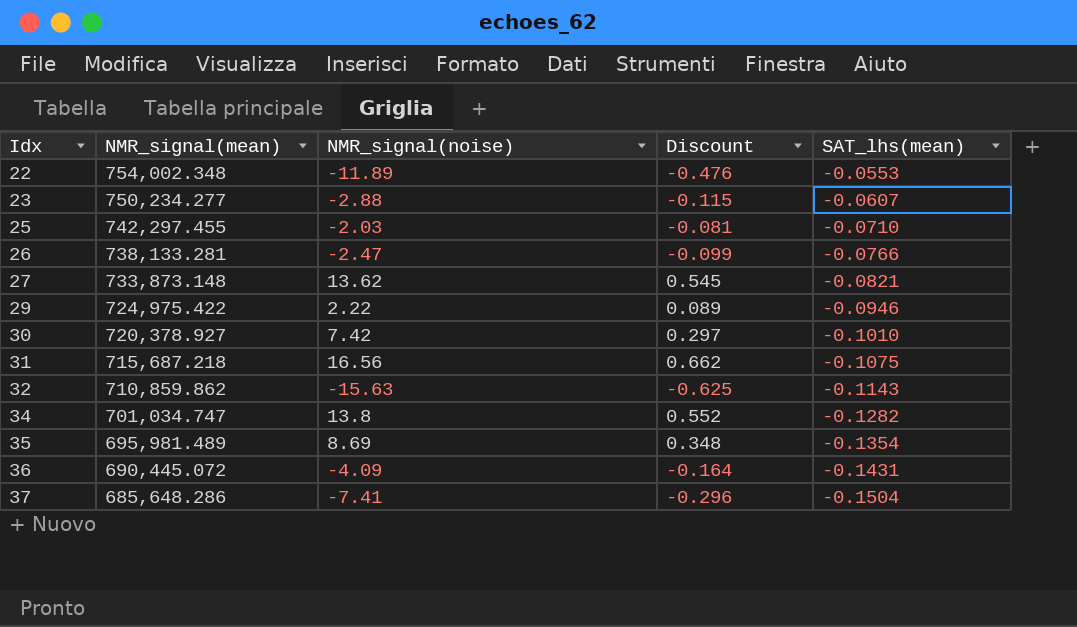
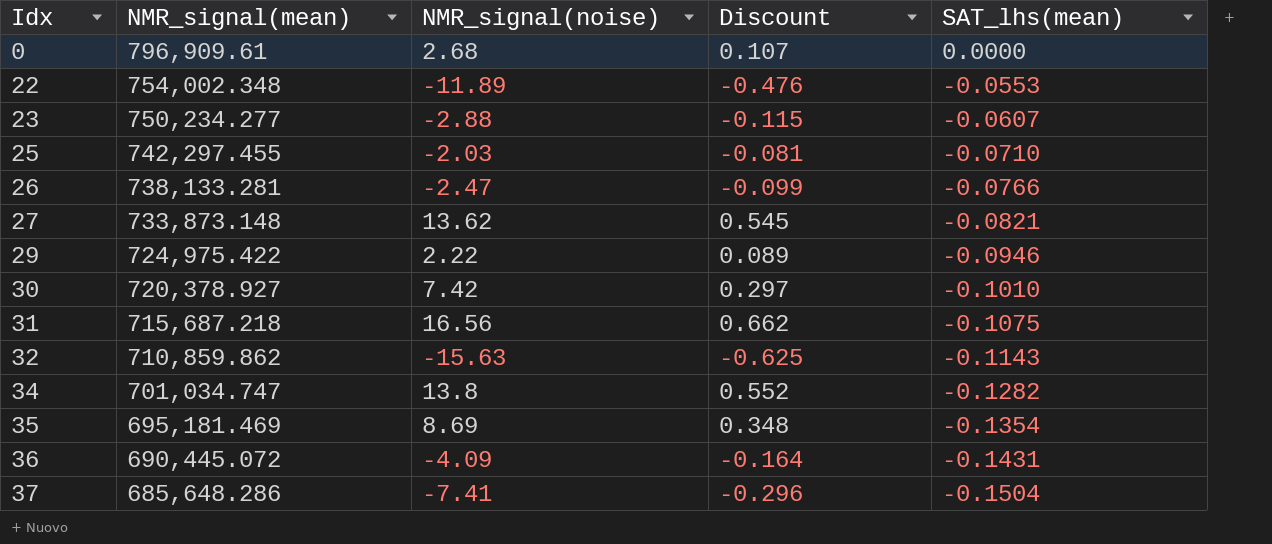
row 0: none -> 796,909.61 | 2.68 | 0.107 | 0.0000
35 | NMR_signal(mean): 695,981.489 -> 695,181.469

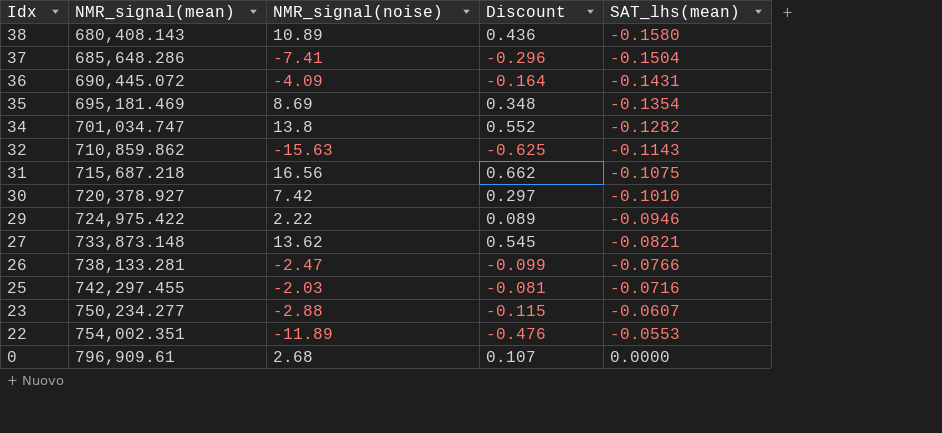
row order: Idx ascending -> Idx descending
row 38: none -> 680,408.143 | 10.89 | 0.436 | -0.1580
25 | SAT_lhs(mean): -0.0710 -> -0.0716
22 | NMR_signal(mean): 754,002.348 -> 754,002.351

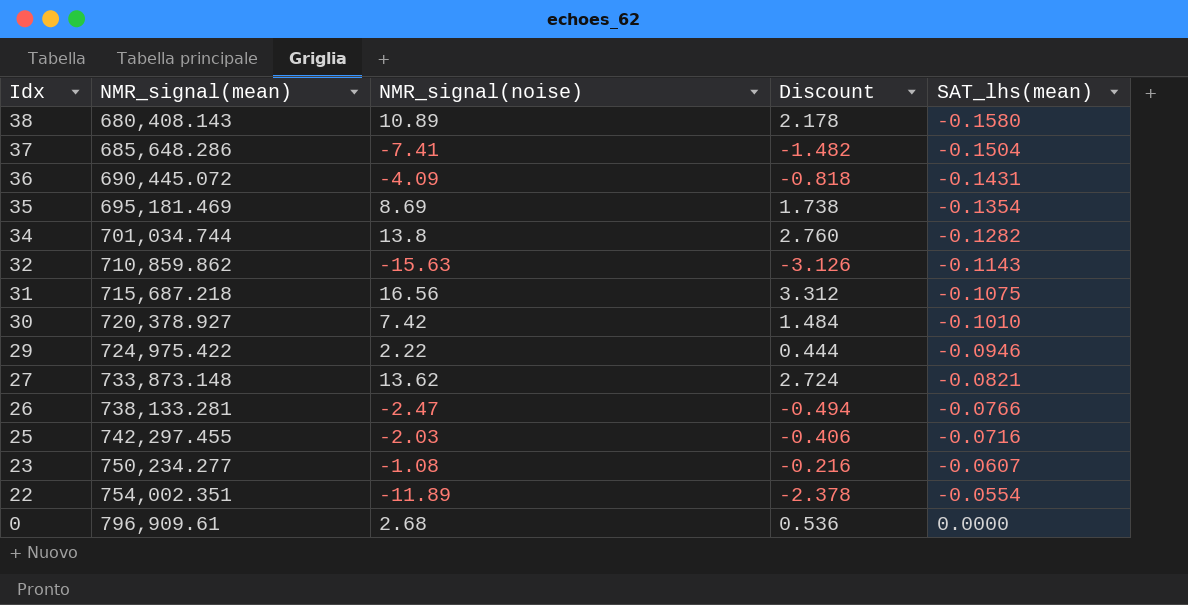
column Discount | formula: [NMR_signal(noise)] * 0.04 -> [NMR_signal(noise)] * 0.2
34 | NMR_signal(mean): 701,034.747 -> 701,034.744
23 | NMR_signal(noise): -2.88 -> -1.08
22 | SAT_lhs(mean): -0.0553 -> -0.0554

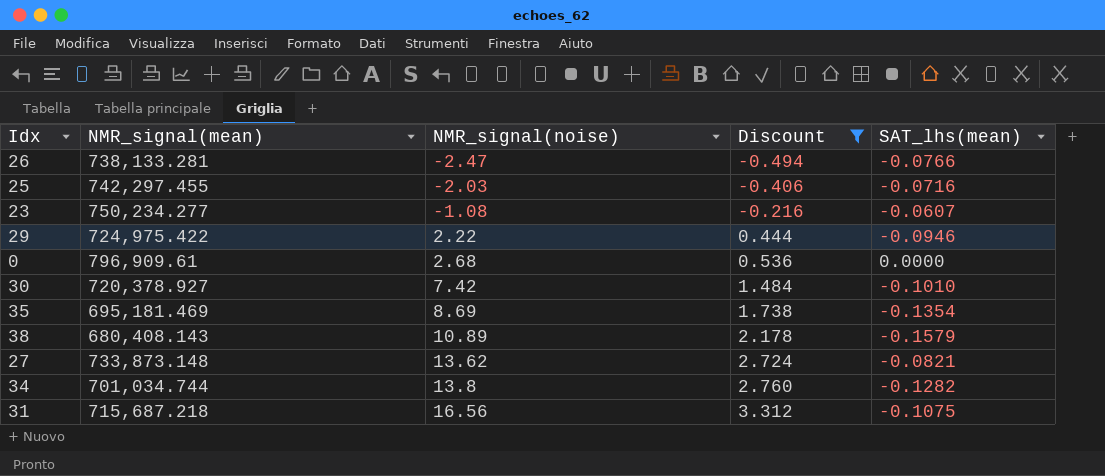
filter: none -> Discount >= -0.494
row order: Idx descending -> NMR_signal(noise) ascending
38 | SAT_lhs(mean): -0.1580 -> -0.1579

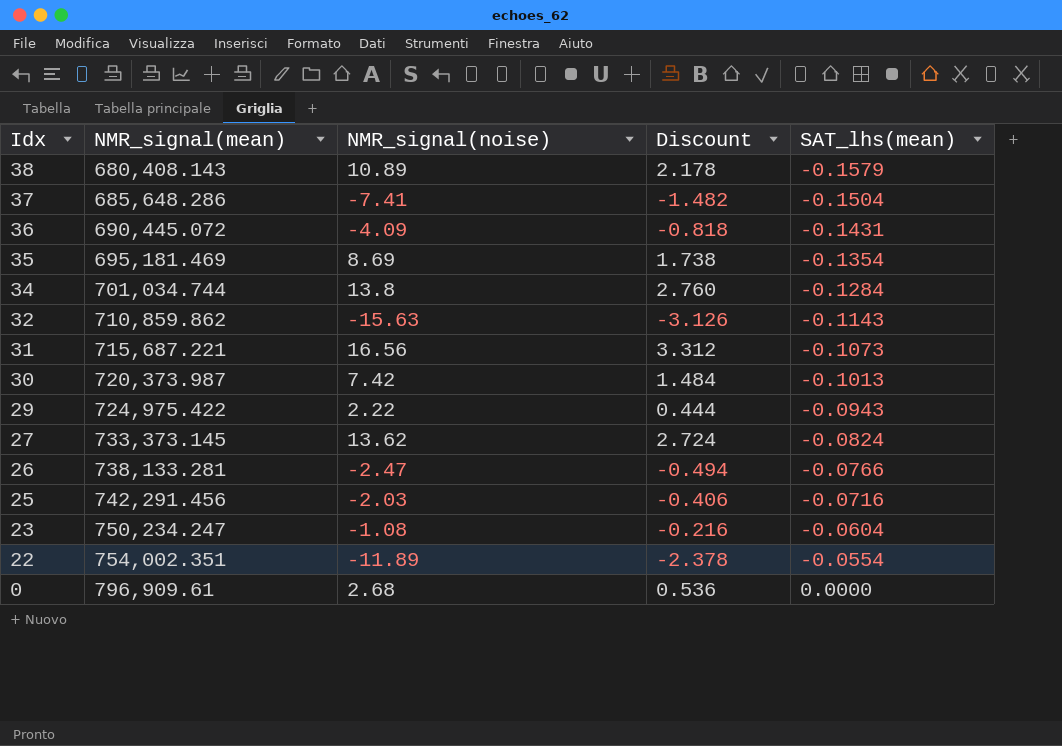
filter: Discount >= -0.494 -> none
row order: NMR_signal(noise) ascending -> Idx descending
34 | SAT_lhs(mean): -0.1282 -> -0.1284
31 | NMR_signal(mean): 715,687.218 -> 715,687.221
31 | SAT_lhs(mean): -0.1075 -> -0.1073
30 | NMR_signal(mean): 720,378.927 -> 720,373.987
30 | SAT_lhs(mean): -0.1010 -> -0.1013
29 | SAT_lhs(mean): -0.0946 -> -0.0943
27 | NMR_signal(mean): 733,873.148 -> 733,373.145
27 | SAT_lhs(mean): -0.0821 -> -0.0824
25 | NMR_signal(mean): 742,297.455 -> 742,291.456
23 | NMR_signal(mean): 750,234.277 -> 750,234.247
23 | SAT_lhs(mean): -0.0607 -> -0.0604

